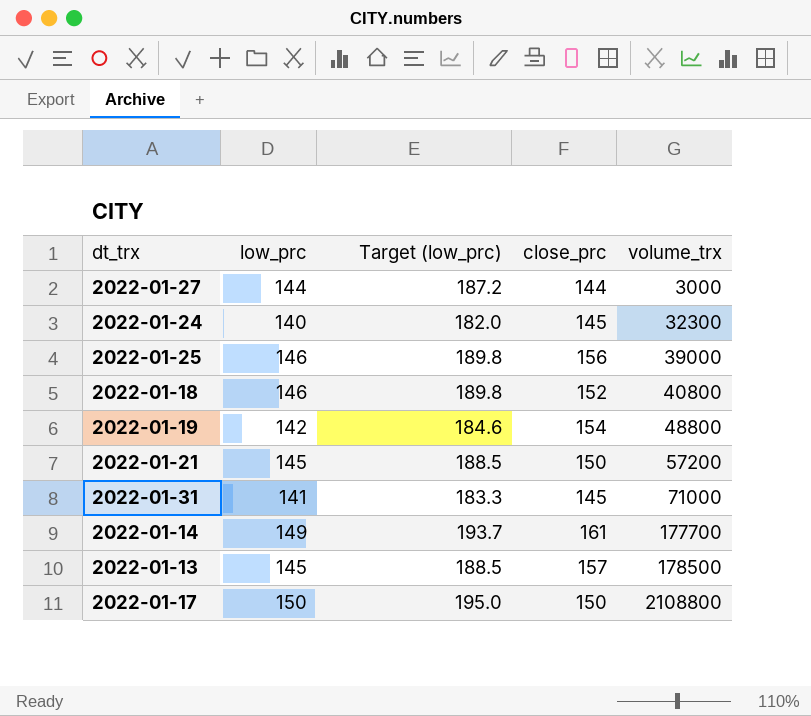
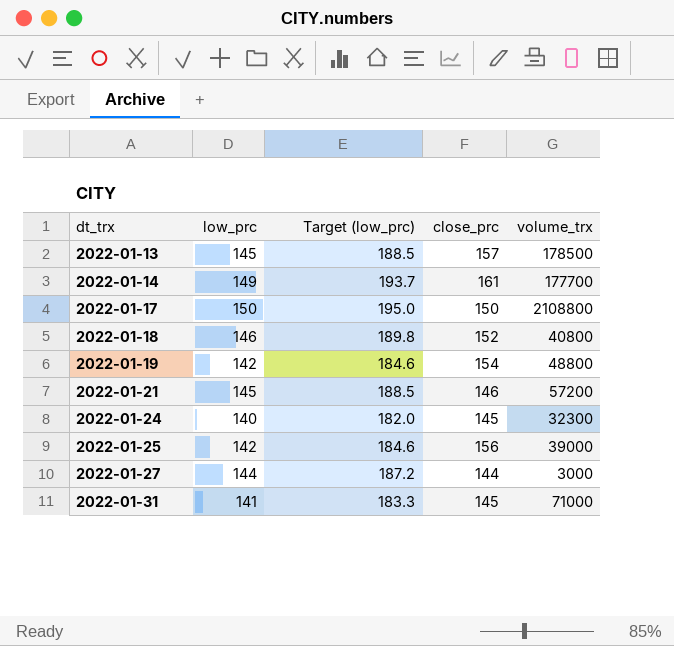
row order: volume_trx ascending -> dt_trx ascending
2022-01-21 | close_prc: 150 -> 146
2022-01-25 | low_prc: 146 -> 142
2022-01-25 | Target (low_prc): 189.8 -> 184.6

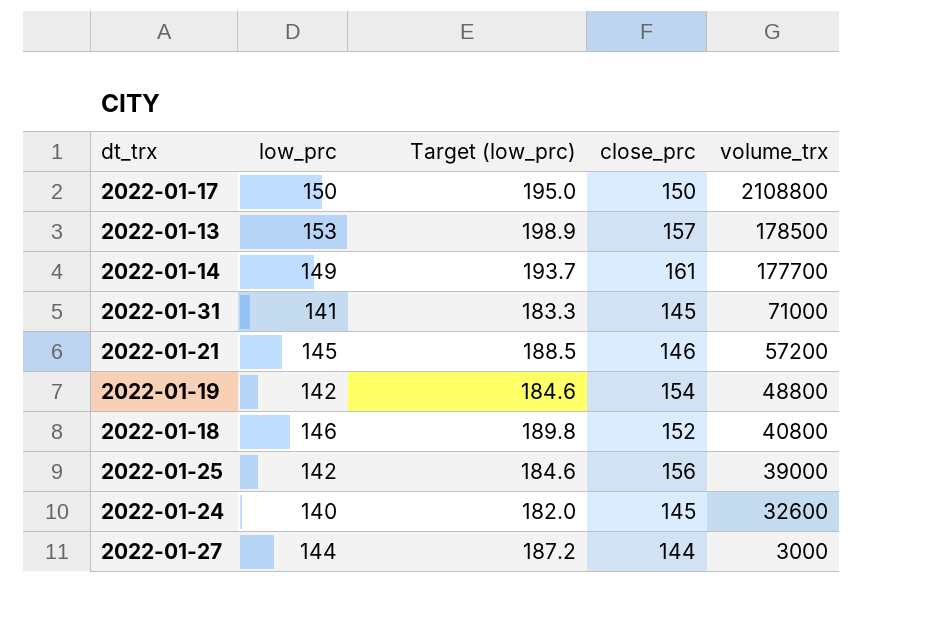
row order: dt_trx ascending -> volume_trx descending
2022-01-13 | low_prc: 145 -> 153
2022-01-13 | Target (low_prc): 188.5 -> 198.9
2022-01-24 | volume_trx: 32300 -> 32600

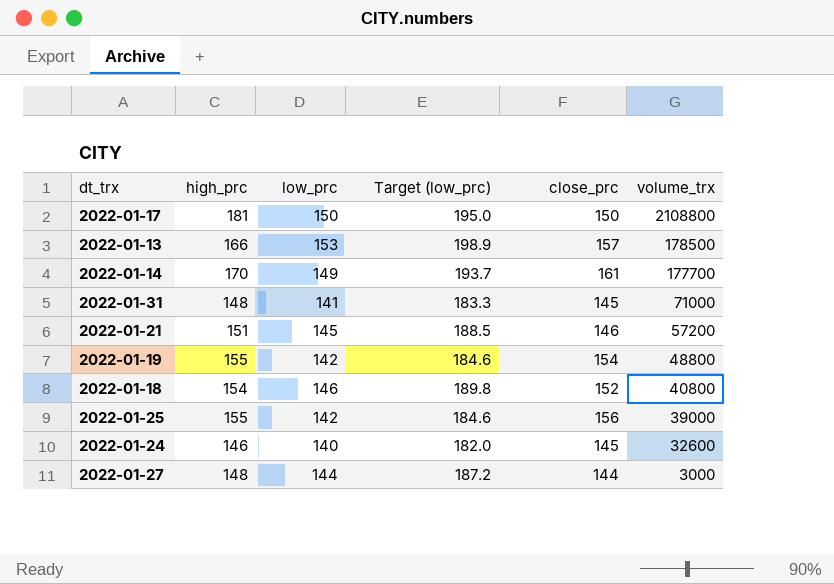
column high_prc | position: none -> 2

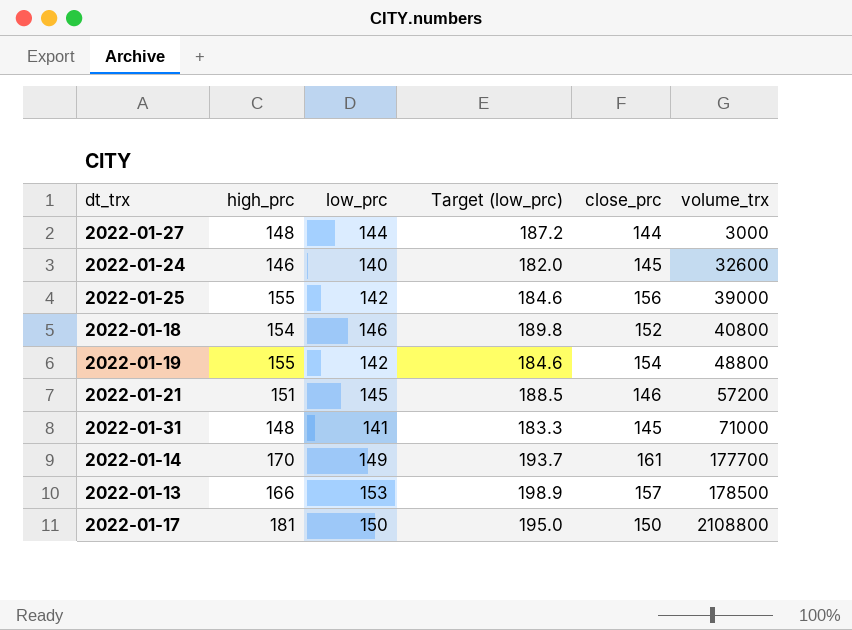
row order: volume_trx descending -> volume_trx ascending

